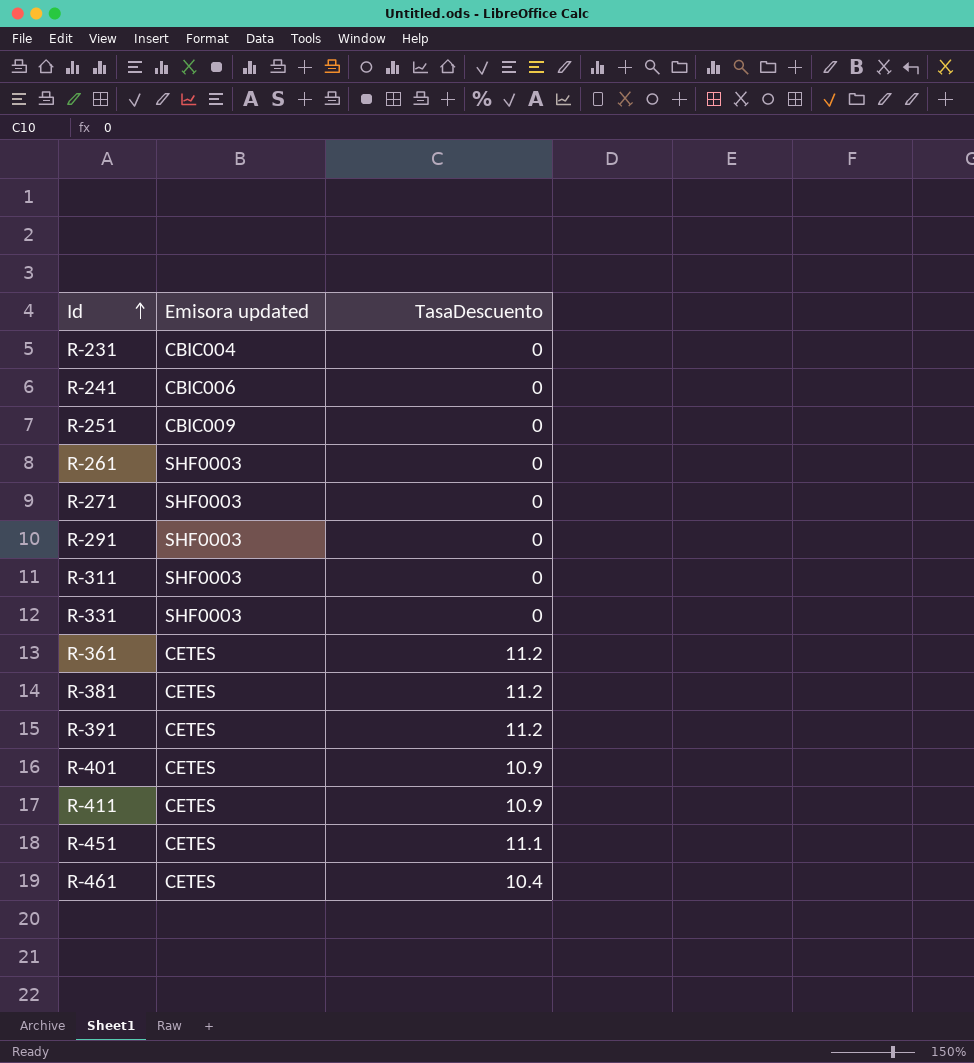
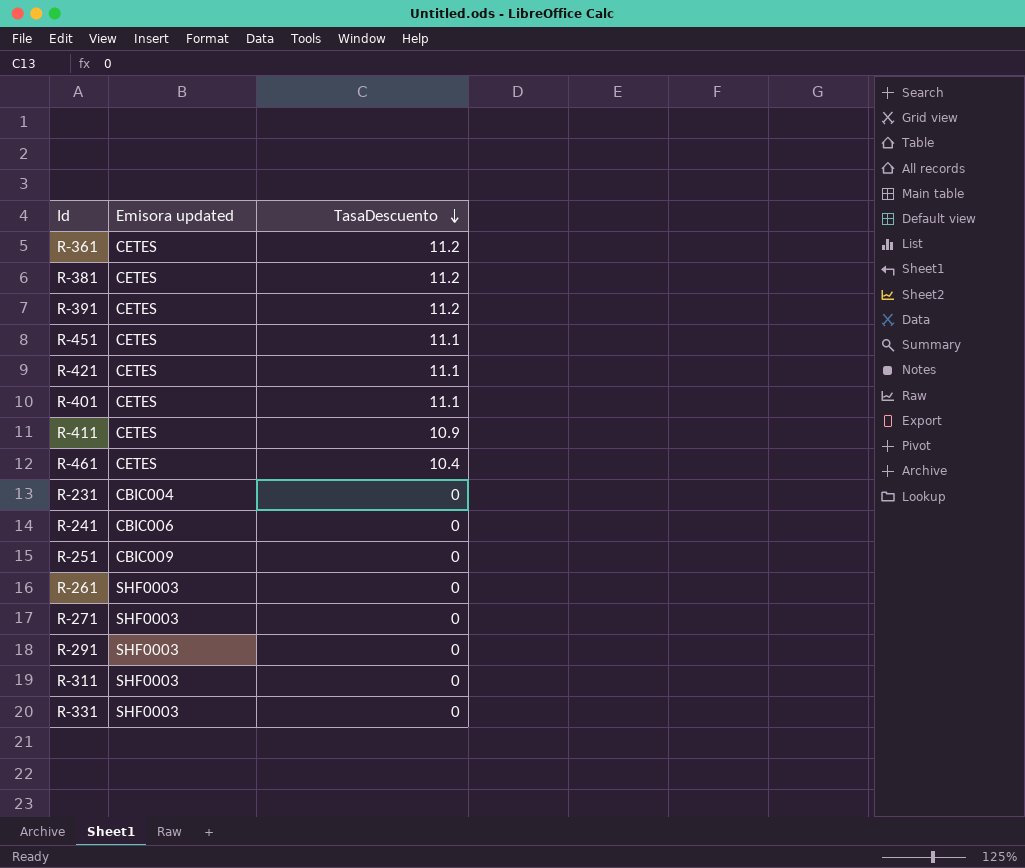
row order: Id ascending -> TasaDescuento descending
row R-421: none -> CETES | 11.1
R-401 | TasaDescuento: 10.9 -> 11.1

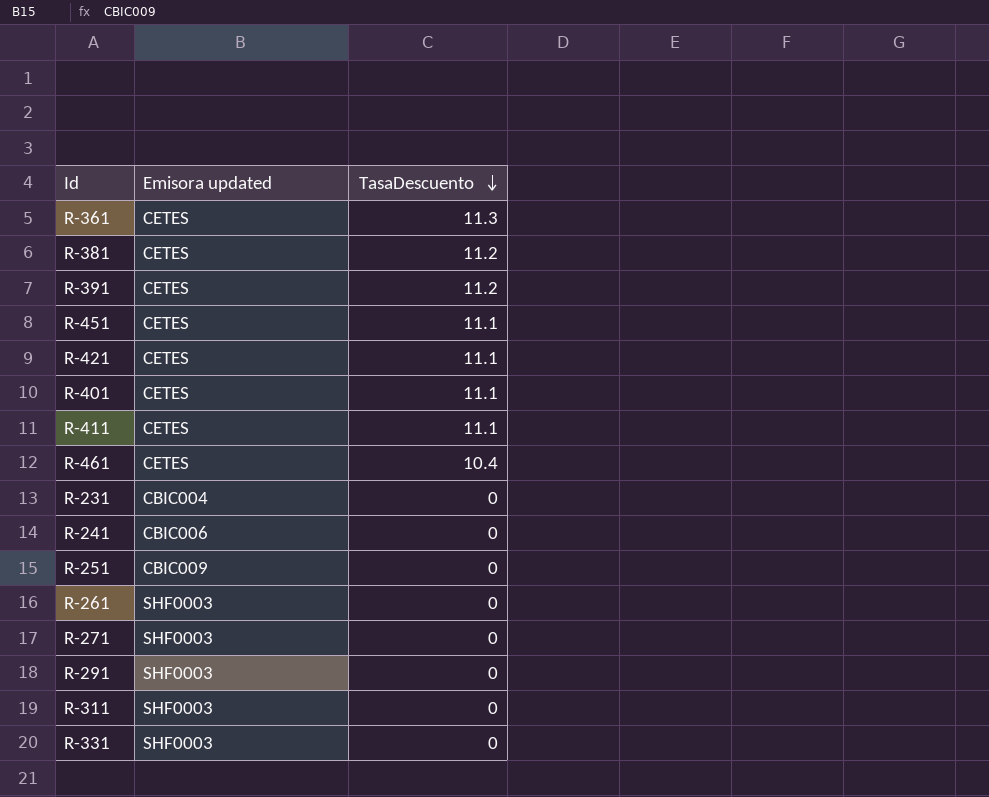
R-361 | TasaDescuento: 11.2 -> 11.3
R-411 | TasaDescuento: 10.9 -> 11.1

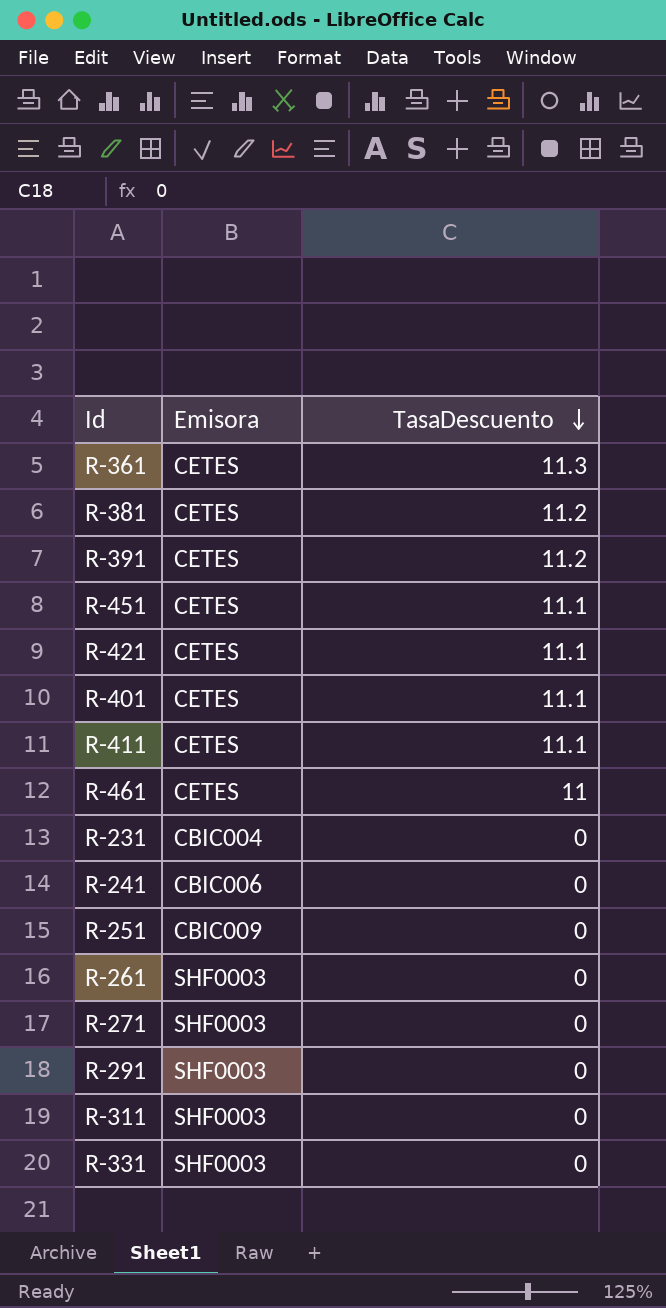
column name: Emisora updated -> Emisora
R-461 | TasaDescuento: 10.4 -> 11

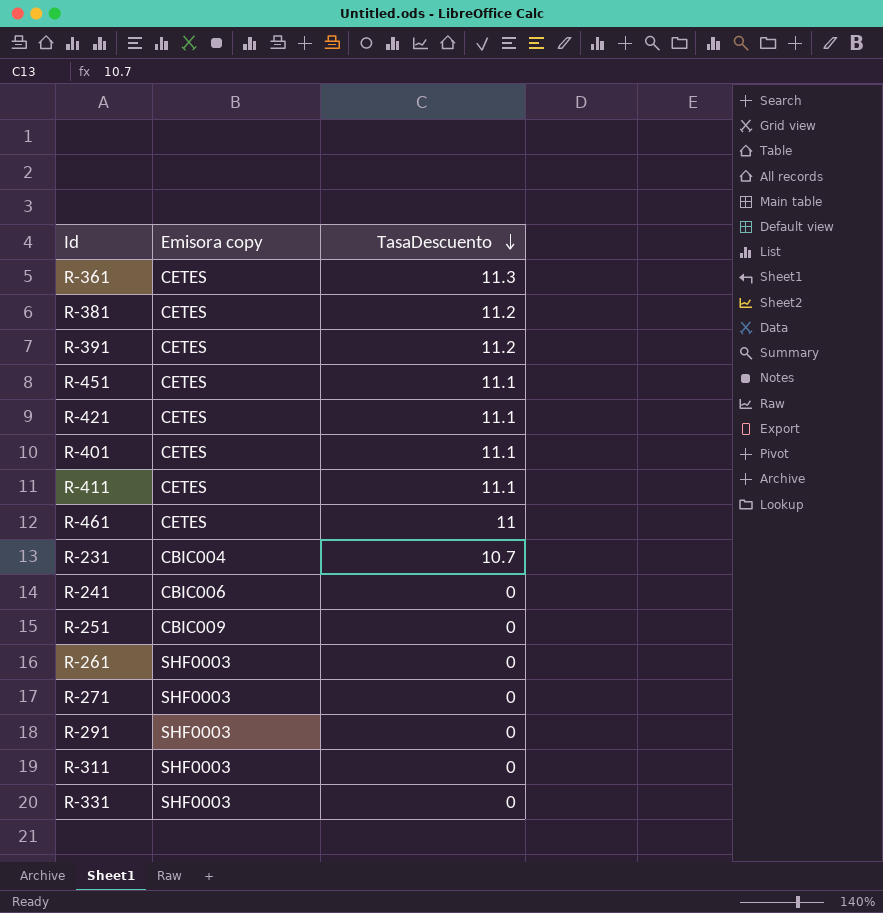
column name: Emisora -> Emisora copy
R-231 | TasaDescuento: 0 -> 10.7

